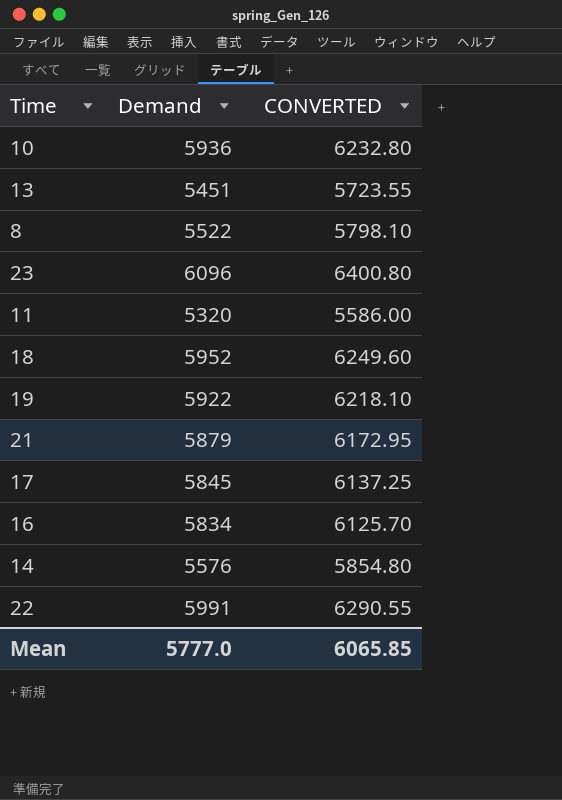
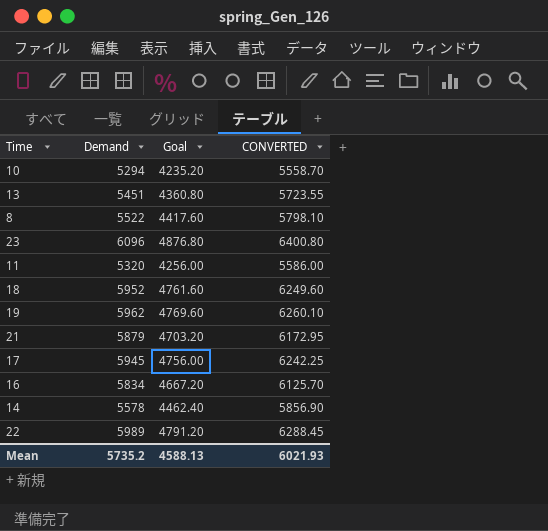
column Goal | formula: none -> [Demand] * 0.8
10 | Demand: 5936 -> 5294
10 | CONVERTED: 6232.80 -> 5558.70
19 | Demand: 5922 -> 5962
19 | CONVERTED: 6218.10 -> 6260.10
17 | Demand: 5845 -> 5945
17 | CONVERTED: 6137.25 -> 6242.25
14 | Demand: 5576 -> 5578
14 | CONVERTED: 5854.80 -> 5856.90
22 | Demand: 5991 -> 5989
22 | CONVERTED: 6290.55 -> 6288.45
Mean | Demand: 5777.0 -> 5735.2
Mean | CONVERTED: 6065.85 -> 6021.93

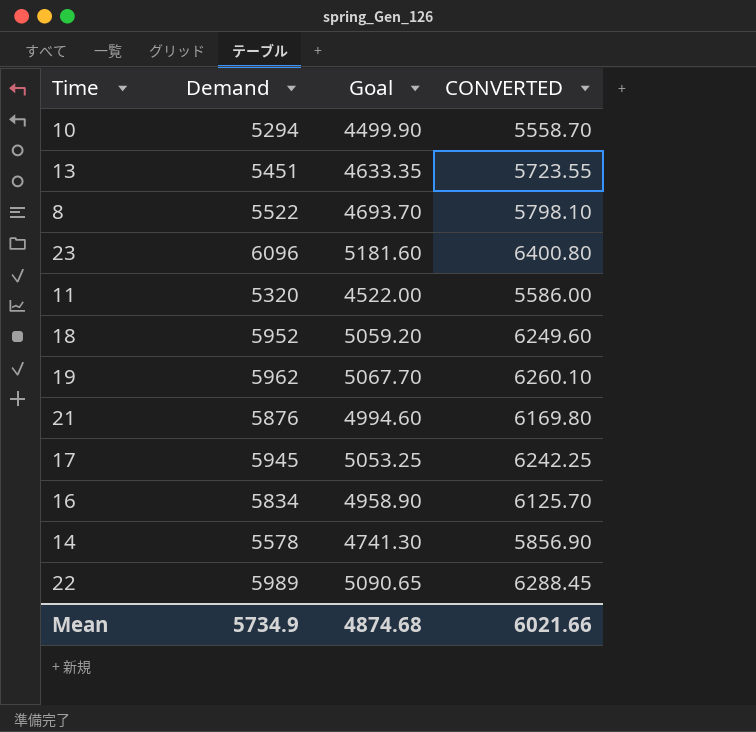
column Goal | formula: [Demand] * 0.8 -> [Demand] * 0.85
21 | Demand: 5879 -> 5876
21 | CONVERTED: 6172.95 -> 6169.80
Mean | Demand: 5735.2 -> 5734.9
Mean | Goal: 4588.13 -> 4874.68
Mean | CONVERTED: 6021.93 -> 6021.66

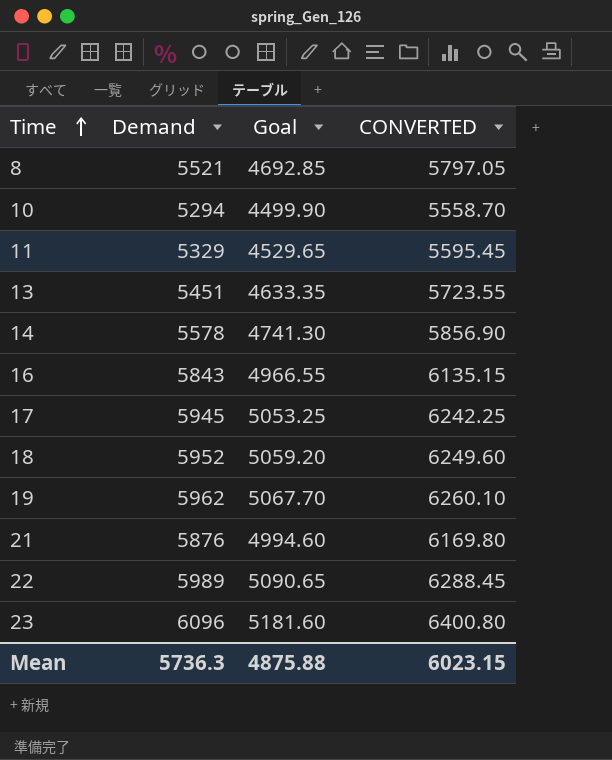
row order: none -> Time ascending
8 | Demand: 5522 -> 5521
8 | Goal: 4693.70 -> 4692.85
8 | CONVERTED: 5798.10 -> 5797.05
11 | Demand: 5320 -> 5329
11 | Goal: 4522.00 -> 4529.65
11 | CONVERTED: 5586.00 -> 5595.45
16 | Demand: 5834 -> 5843
16 | Goal: 4958.90 -> 4966.55
16 | CONVERTED: 6125.70 -> 6135.15
Mean | Demand: 5734.9 -> 5736.3
Mean | Goal: 4874.68 -> 4875.88
Mean | CONVERTED: 6021.66 -> 6023.15

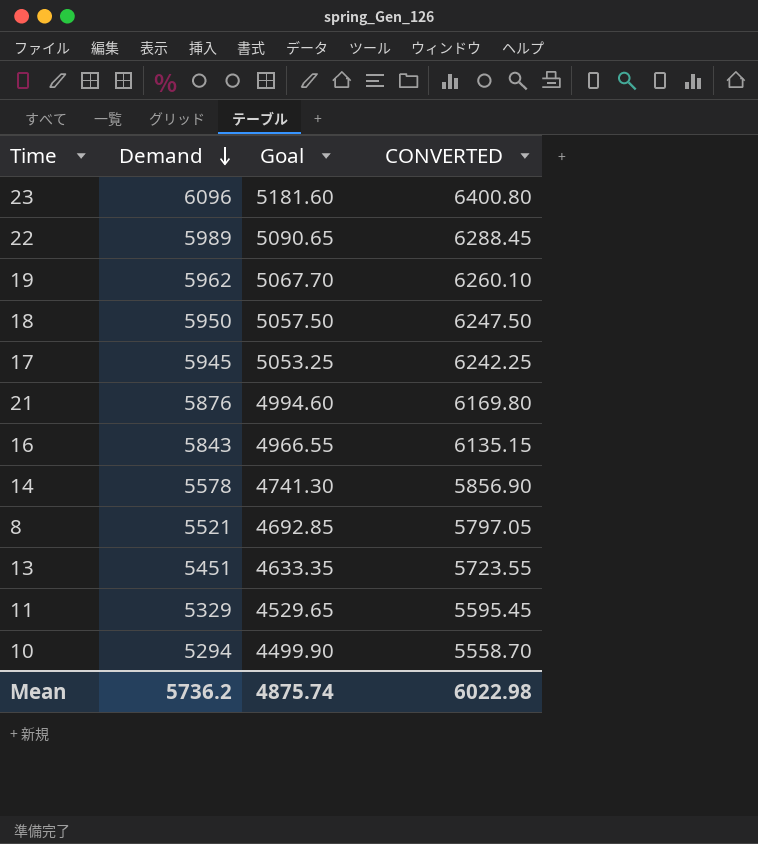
row order: Time ascending -> Demand descending
18 | Demand: 5952 -> 5950
18 | Goal: 5059.20 -> 5057.50
18 | CONVERTED: 6249.60 -> 6247.50
Mean | Demand: 5736.3 -> 5736.2
Mean | Goal: 4875.88 -> 4875.74
Mean | CONVERTED: 6023.15 -> 6022.98

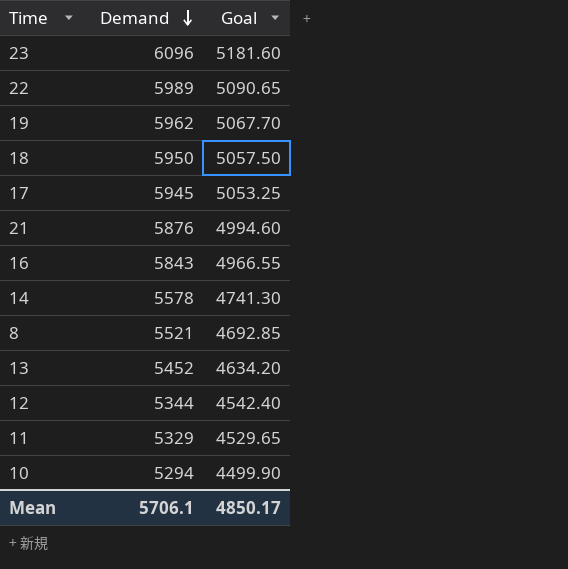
column CONVERTED | formula: [Demand] * 1.05 -> none
13 | Demand: 5451 -> 5452
13 | Goal: 4633.35 -> 4634.20
row 12: none -> 5344 | 4542.40
Mean | Demand: 5736.2 -> 5706.1
Mean | Goal: 4875.74 -> 4850.17

